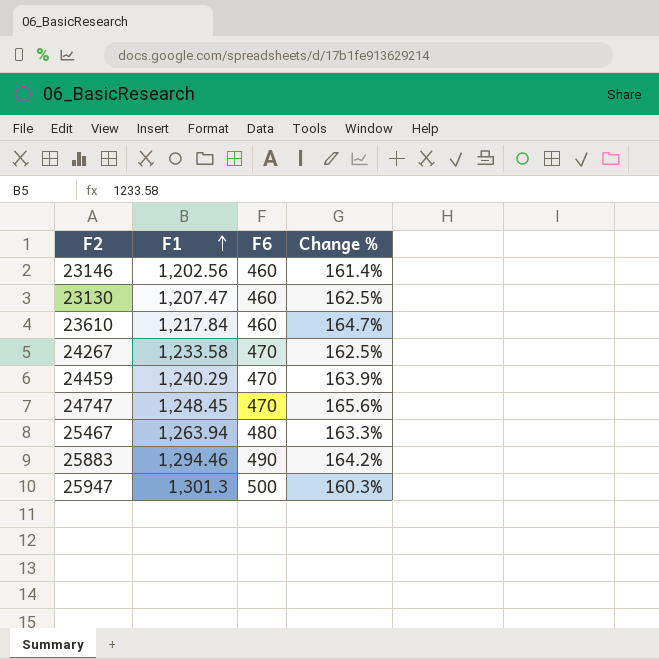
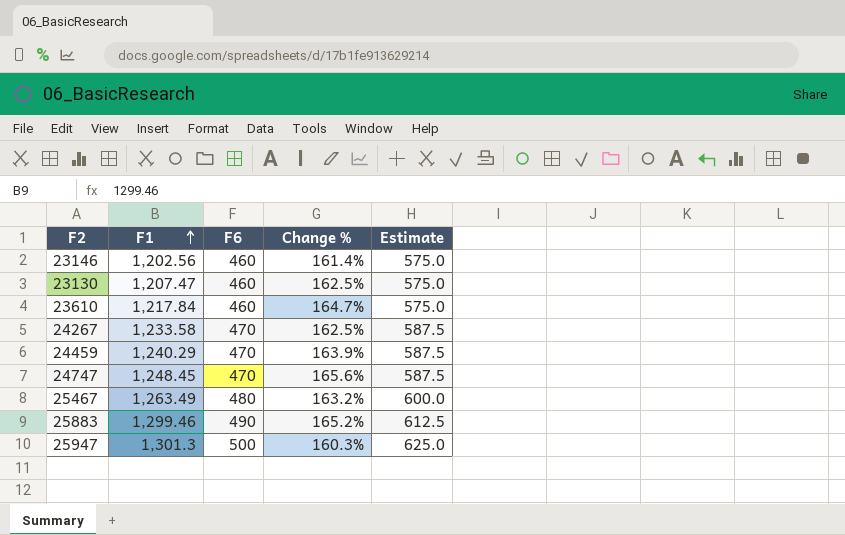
column Estimate | formula: none -> [F6] * 1.25
25467 | F1: 1,263.94 -> 1,263.49
25467 | Change %: 163.3% -> 163.2%
25883 | F1: 1,294.46 -> 1,299.46
25883 | Change %: 164.2% -> 165.2%

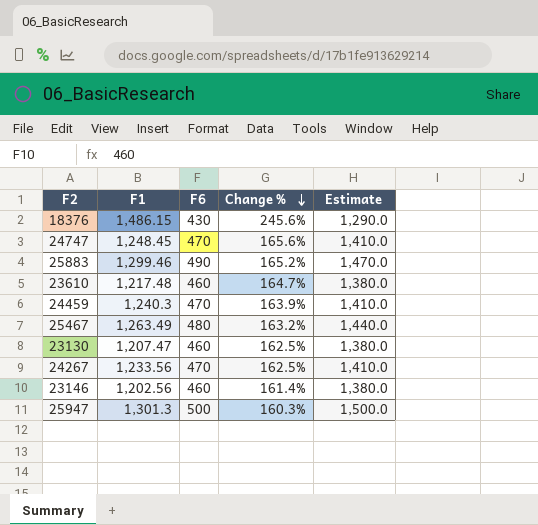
row order: F1 ascending -> Change % descending
column Estimate | formula: [F6] * 1.25 -> [F6] * 3
row 18376: none -> 1,486.15 | 430 | 245.6% | 1,290.0
23610 | F1: 1,217.84 -> 1,217.48
24459 | F1: 1,240.29 -> 1,240.3
24267 | F1: 1,233.58 -> 1,233.56

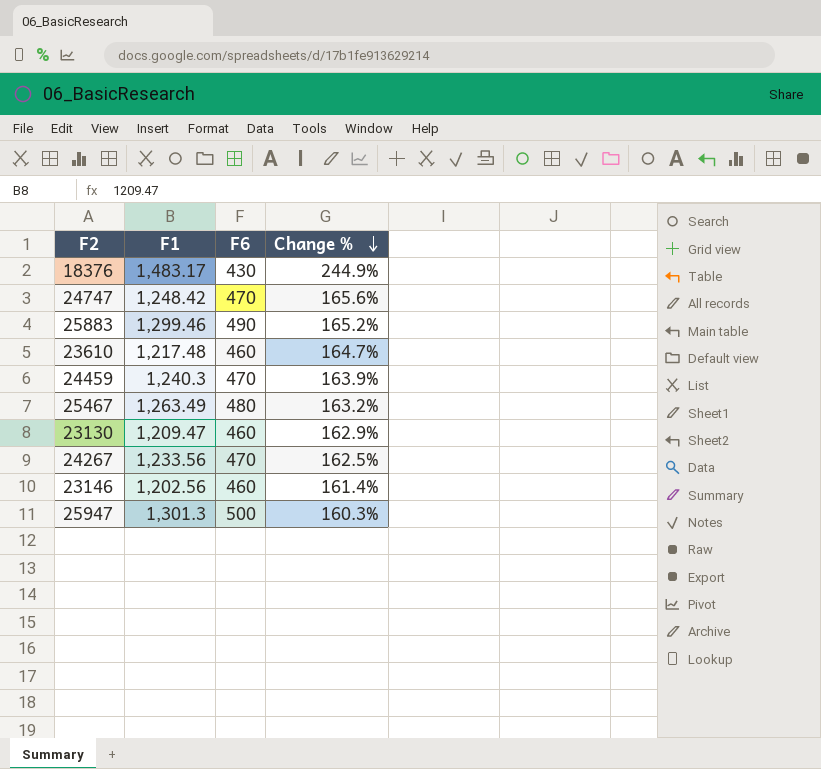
column Estimate | formula: [F6] * 3 -> none
18376 | F1: 1,486.15 -> 1,483.17
18376 | Change %: 245.6% -> 244.9%
24747 | F1: 1,248.45 -> 1,248.42
23130 | F1: 1,207.47 -> 1,209.47
23130 | Change %: 162.5% -> 162.9%

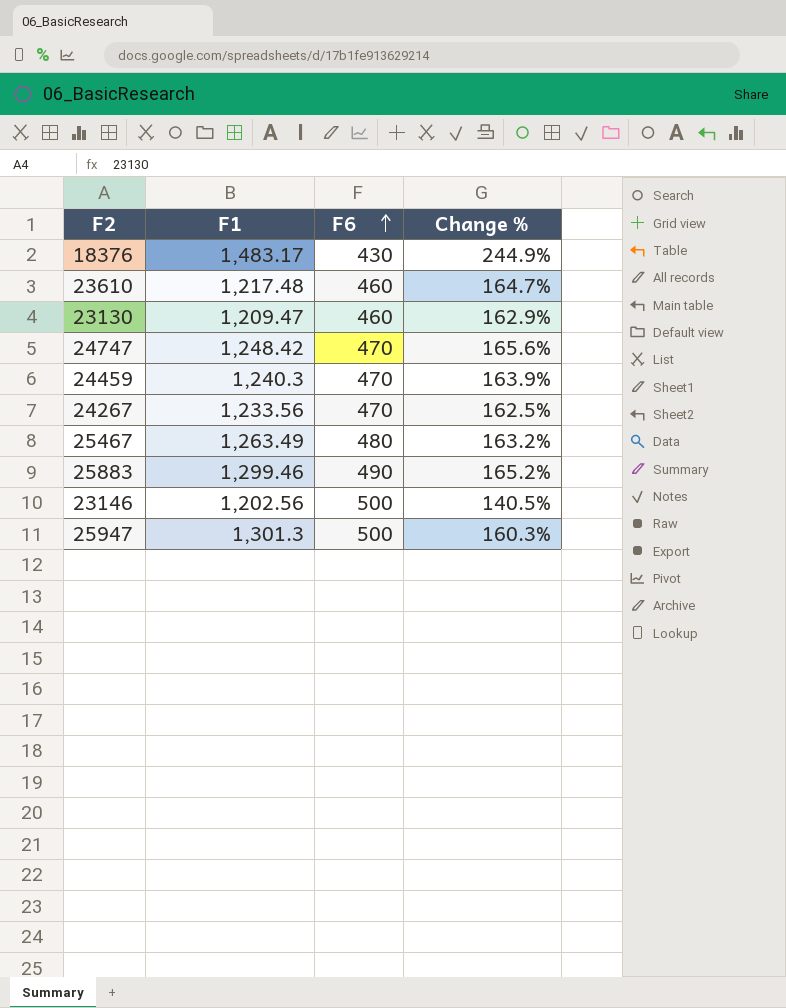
row order: Change % descending -> F6 ascending
23146 | F6: 460 -> 500
23146 | Change %: 161.4% -> 140.5%

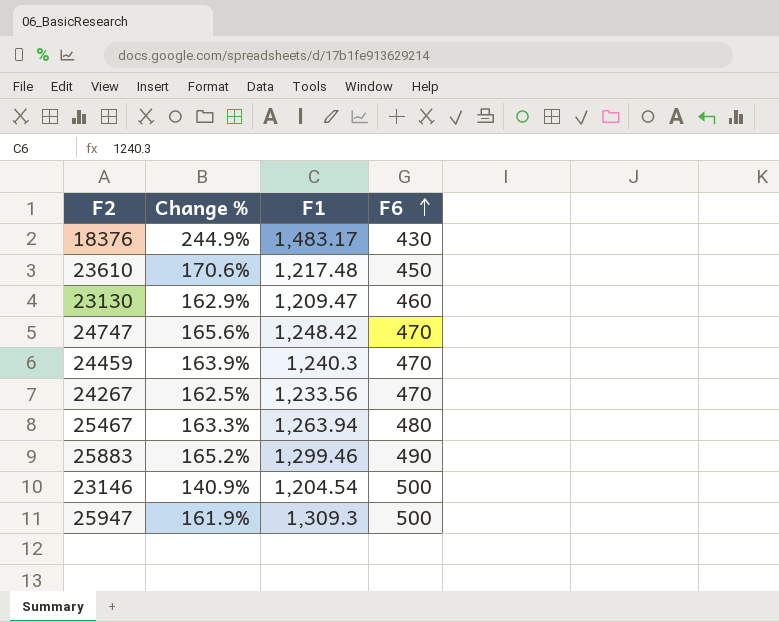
column Change % | position: 4 -> 2
23610 | Change %: 164.7% -> 170.6%
23610 | F6: 460 -> 450
25467 | Change %: 163.2% -> 163.3%
25467 | F1: 1,263.49 -> 1,263.94
23146 | Change %: 140.5% -> 140.9%
23146 | F1: 1,202.56 -> 1,204.54
25947 | Change %: 160.3% -> 161.9%
25947 | F1: 1,301.3 -> 1,309.3

